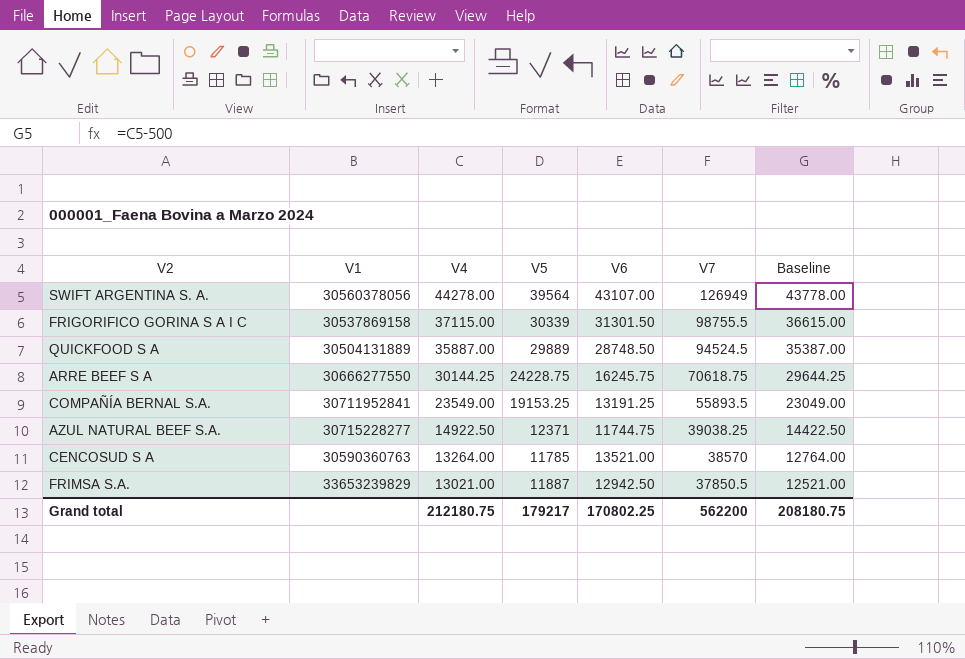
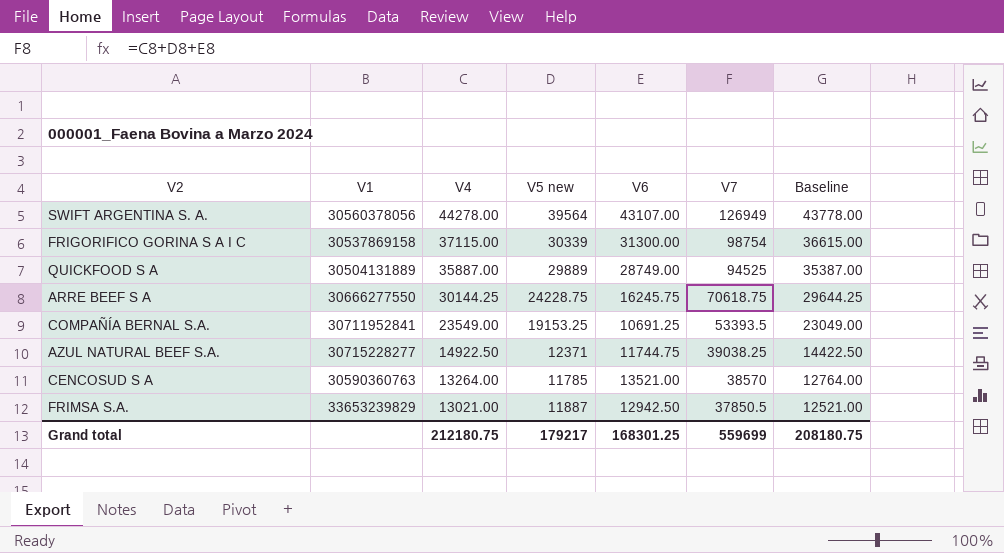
column name: V5 -> V5 new
FRIGORIFICO GORINA S A I C | V6: 31301.50 -> 31300.00
FRIGORIFICO GORINA S A I C | V7: 98755.5 -> 98754
QUICKFOOD S A | V6: 28748.50 -> 28749.00
QUICKFOOD S A | V7: 94524.5 -> 94525
COMPAÑÍA BERNAL S.A. | V6: 13191.25 -> 10691.25
COMPAÑÍA BERNAL S.A. | V7: 55893.5 -> 53393.5
Grand total | V6: 170802.25 -> 168301.25
Grand total | V7: 562200 -> 559699

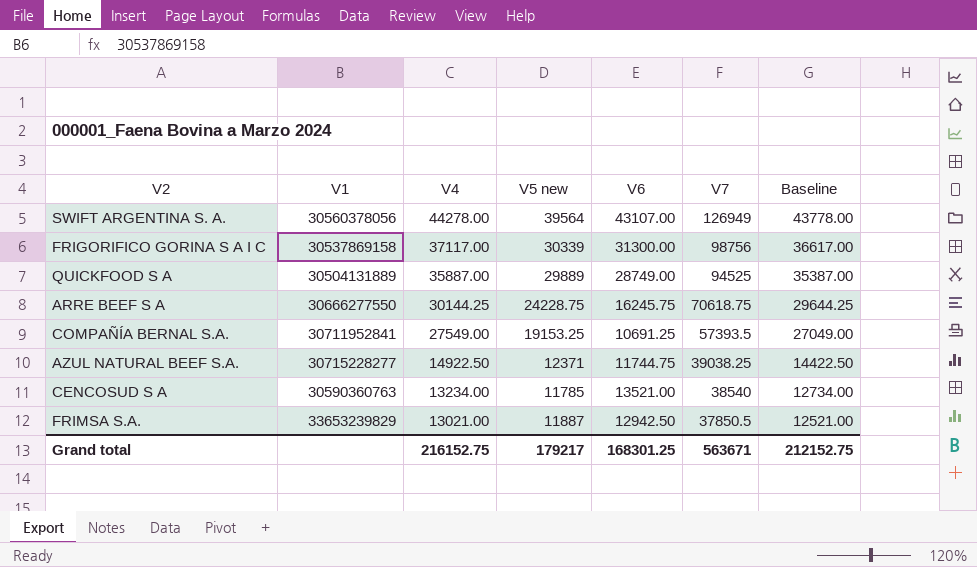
FRIGORIFICO GORINA S A I C | V4: 37115.00 -> 37117.00
FRIGORIFICO GORINA S A I C | V7: 98754 -> 98756
FRIGORIFICO GORINA S A I C | Baseline: 36615.00 -> 36617.00
COMPAÑÍA BERNAL S.A. | V4: 23549.00 -> 27549.00
COMPAÑÍA BERNAL S.A. | V7: 53393.5 -> 57393.5
COMPAÑÍA BERNAL S.A. | Baseline: 23049.00 -> 27049.00
CENCOSUD S A | V4: 13264.00 -> 13234.00
CENCOSUD S A | V7: 38570 -> 38540
CENCOSUD S A | Baseline: 12764.00 -> 12734.00
Grand total | V4: 212180.75 -> 216152.75
Grand total | V7: 559699 -> 563671
Grand total | Baseline: 208180.75 -> 212152.75

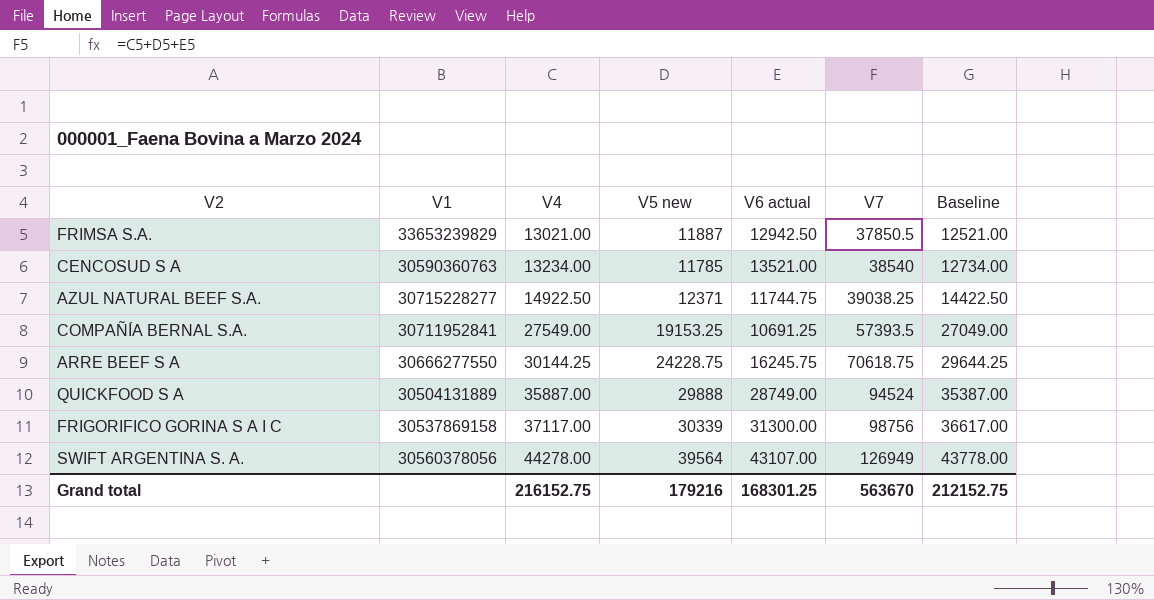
row order: V4 descending -> V4 ascending
column name: V6 -> V6 actual
QUICKFOOD S A | V5 new: 29889 -> 29888
QUICKFOOD S A | V7: 94525 -> 94524
Grand total | V5 new: 179217 -> 179216
Grand total | V7: 563671 -> 563670

